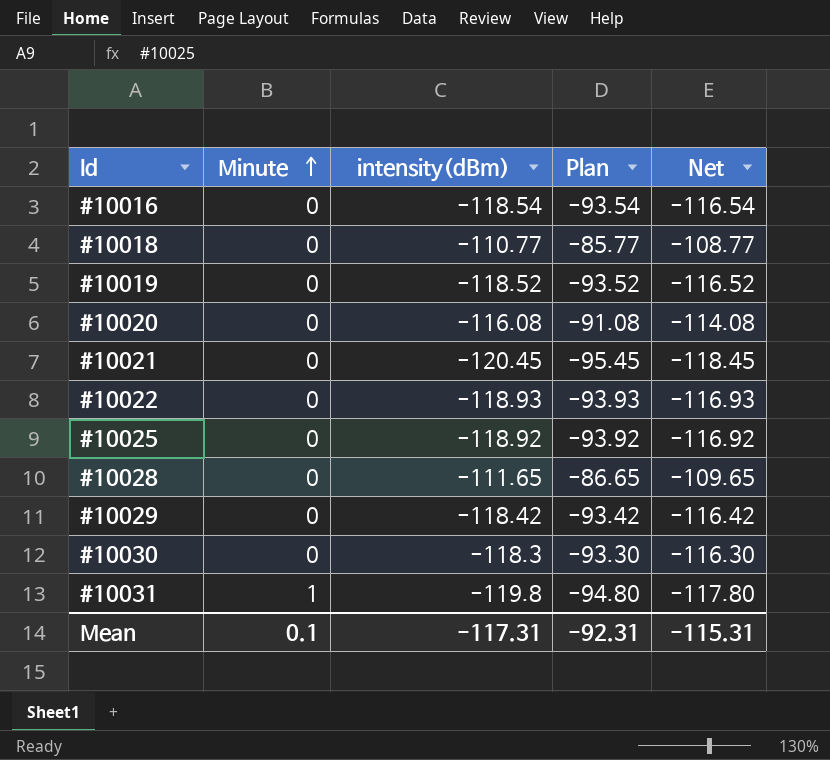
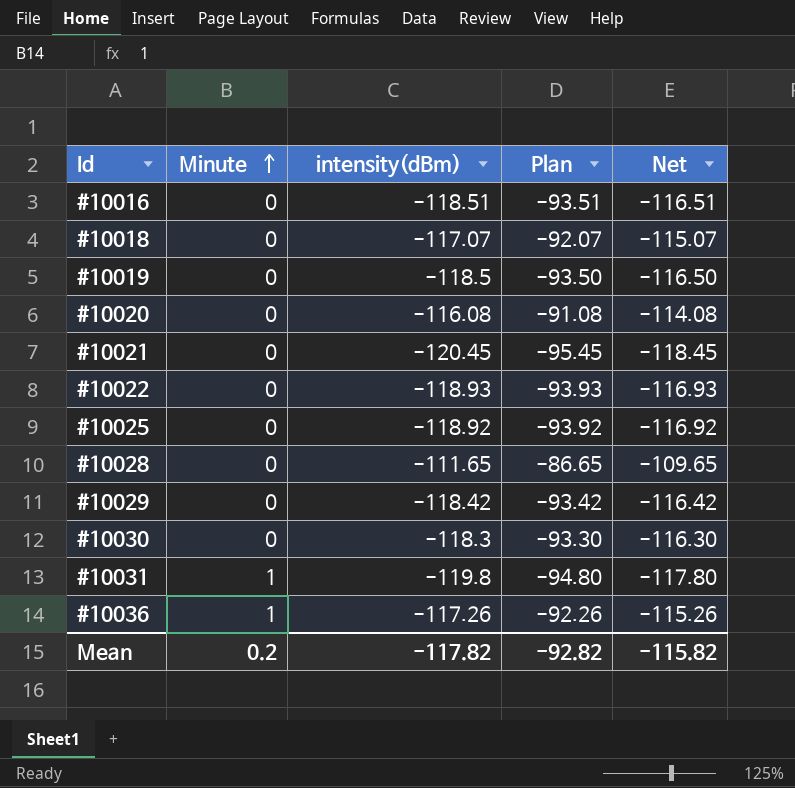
#10016 | intensity(dBm): -118.54 -> -118.51
#10016 | Plan: -93.54 -> -93.51
#10016 | Net: -116.54 -> -116.51
#10018 | intensity(dBm): -110.77 -> -117.07
#10018 | Plan: -85.77 -> -92.07
#10018 | Net: -108.77 -> -115.07
#10019 | intensity(dBm): -118.52 -> -118.5
#10019 | Plan: -93.52 -> -93.50
#10019 | Net: -116.52 -> -116.50
row #10036: none -> 1 | -117.26 | -92.26 | -115.26
Mean | Minute: 0.1 -> 0.2
Mean | intensity(dBm): -117.31 -> -117.82
Mean | Plan: -92.31 -> -92.82
Mean | Net: -115.31 -> -115.82

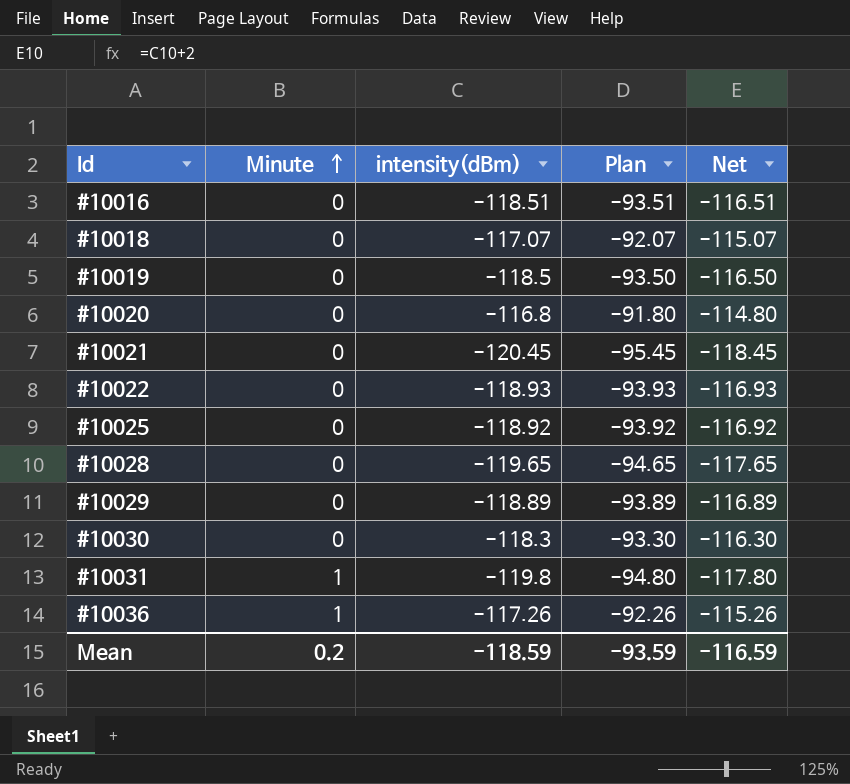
#10020 | intensity(dBm): -116.08 -> -116.8
#10020 | Plan: -91.08 -> -91.80
#10020 | Net: -114.08 -> -114.80
#10028 | intensity(dBm): -111.65 -> -119.65
#10028 | Plan: -86.65 -> -94.65
#10028 | Net: -109.65 -> -117.65
#10029 | intensity(dBm): -118.42 -> -118.89
#10029 | Plan: -93.42 -> -93.89
#10029 | Net: -116.42 -> -116.89
Mean | intensity(dBm): -117.82 -> -118.59
Mean | Plan: -92.82 -> -93.59
Mean | Net: -115.82 -> -116.59

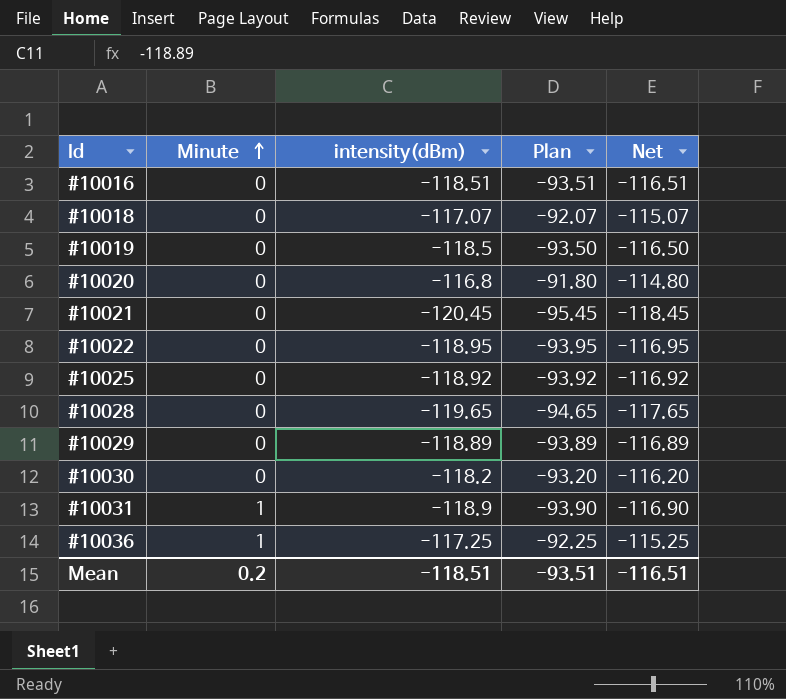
#10022 | intensity(dBm): -118.93 -> -118.95
#10022 | Plan: -93.93 -> -93.95
#10022 | Net: -116.93 -> -116.95
#10030 | intensity(dBm): -118.3 -> -118.2
#10030 | Plan: -93.30 -> -93.20
#10030 | Net: -116.30 -> -116.20
#10031 | intensity(dBm): -119.8 -> -118.9
#10031 | Plan: -94.80 -> -93.90
#10031 | Net: -117.80 -> -116.90
#10036 | intensity(dBm): -117.26 -> -117.25
#10036 | Plan: -92.26 -> -92.25
#10036 | Net: -115.26 -> -115.25
Mean | intensity(dBm): -118.59 -> -118.51
Mean | Plan: -93.59 -> -93.51
Mean | Net: -116.59 -> -116.51

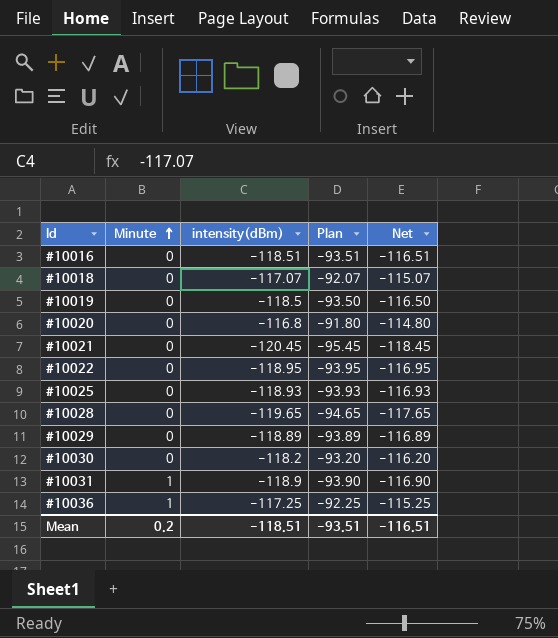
#10025 | intensity(dBm): -118.92 -> -118.93
#10025 | Plan: -93.92 -> -93.93
#10025 | Net: -116.92 -> -116.93

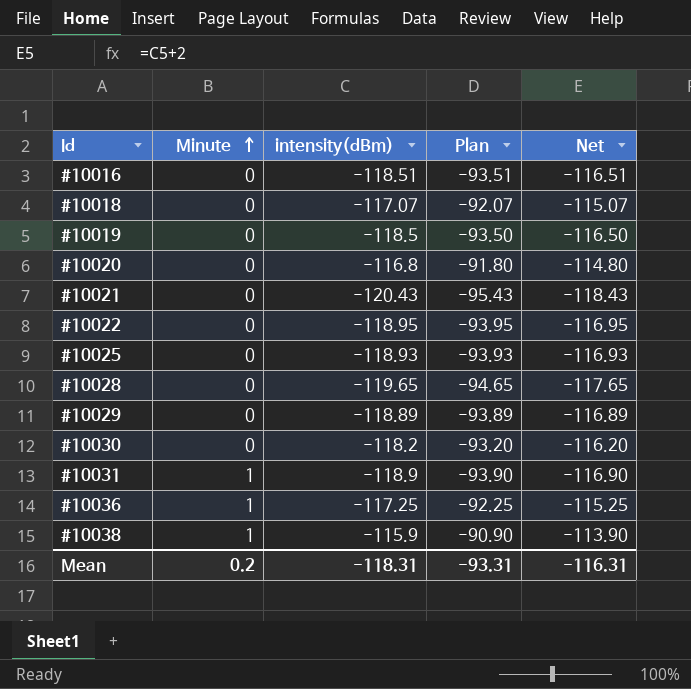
#10021 | intensity(dBm): -120.45 -> -120.43
#10021 | Plan: -95.45 -> -95.43
#10021 | Net: -118.45 -> -118.43
row #10038: none -> 1 | -115.9 | -90.90 | -113.90
Mean | intensity(dBm): -118.51 -> -118.31
Mean | Plan: -93.51 -> -93.31
Mean | Net: -116.51 -> -116.31

